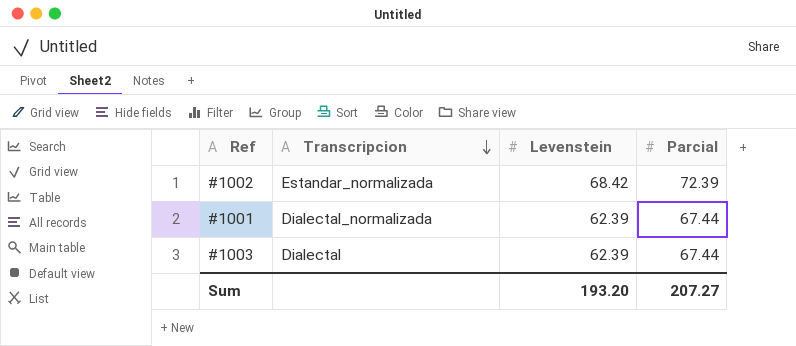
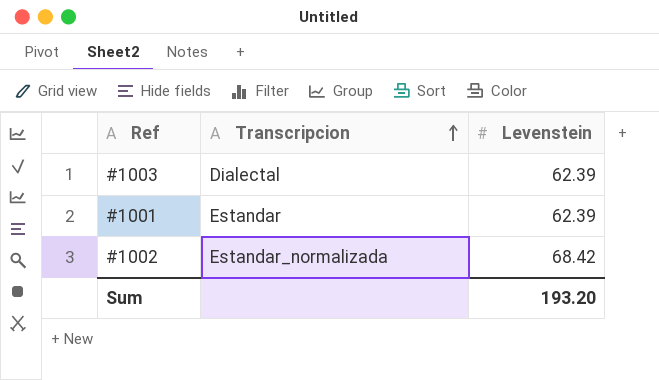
row order: Transcripcion descending -> Transcripcion ascending
column Parcial | position: 4 -> none
#1001 | Transcripcion: Dialectal_normalizada -> Estandar

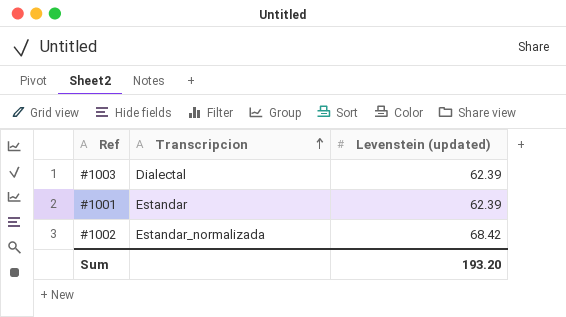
column name: Levenstein -> Levenstein (updated)

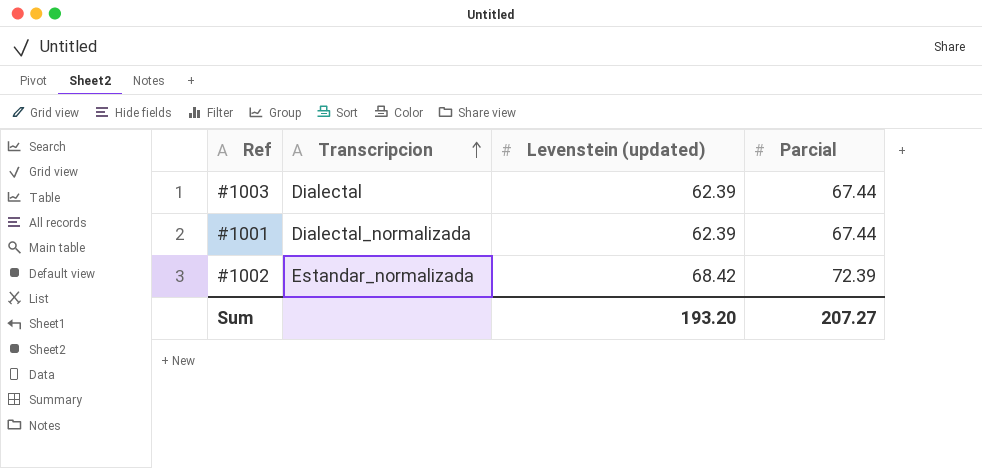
column Parcial | position: none -> 4
#1001 | Transcripcion: Estandar -> Dialectal_normalizada

